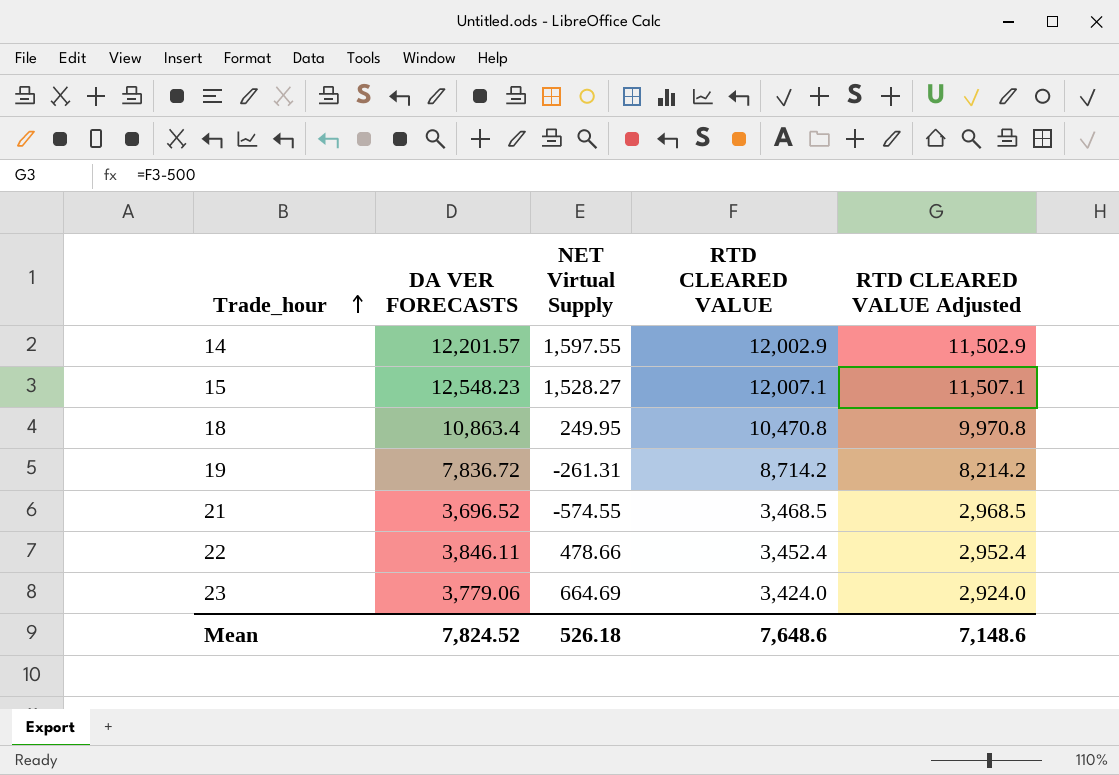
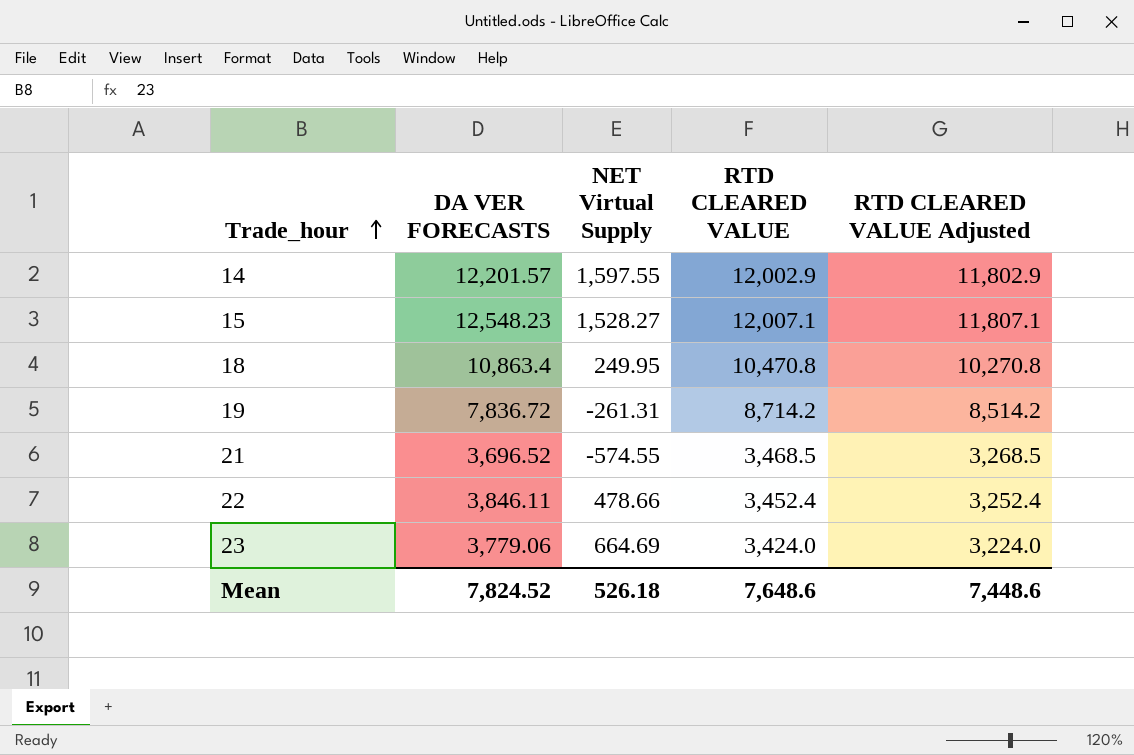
column RTD CLEARED VALUE Adjusted | formula: [RTD CLEARED VALUE] - 500 -> [RTD CLEARED VALUE] - 200
Mean | RTD CLEARED VALUE Adjusted: 7,148.6 -> 7,448.6

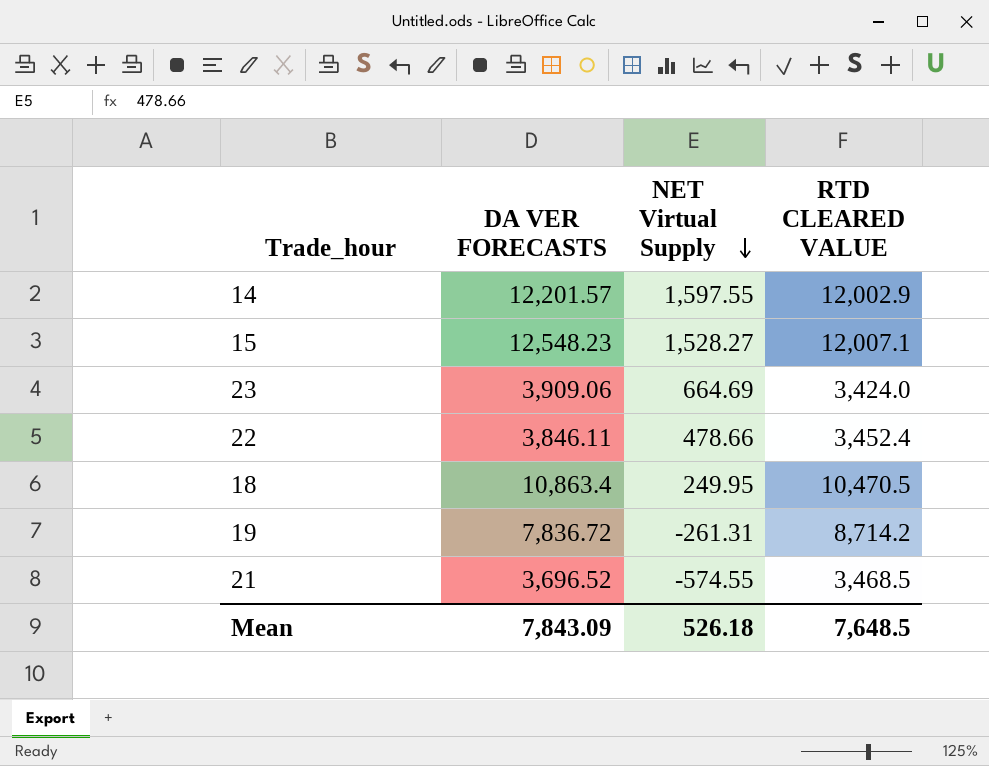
row order: Trade_hour ascending -> NET Virtual Supply descending
column RTD CLEARED VALUE Adjusted | formula: [RTD CLEARED VALUE] - 200 -> none
23 | DA VER FORECASTS: 3,779.06 -> 3,909.06
18 | RTD CLEARED VALUE: 10,470.8 -> 10,470.5
Mean | DA VER FORECASTS: 7,824.52 -> 7,843.09
Mean | RTD CLEARED VALUE: 7,648.6 -> 7,648.5

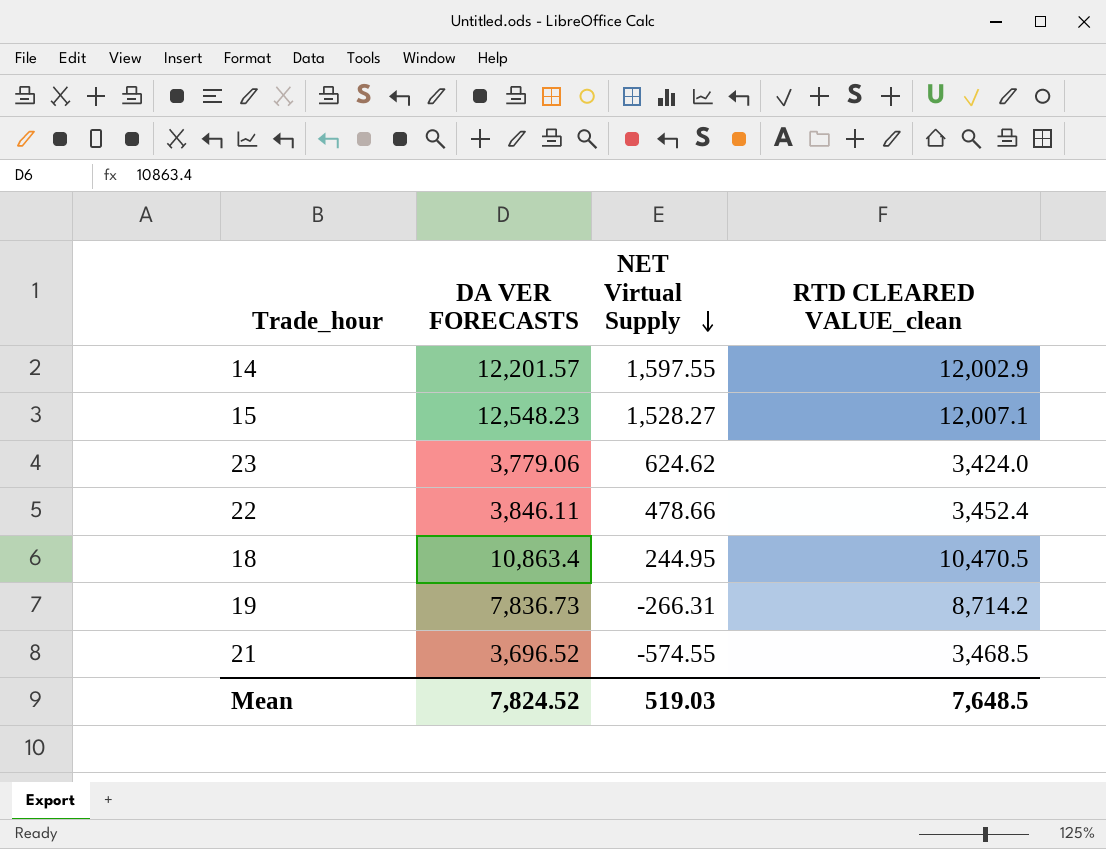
column name: RTD CLEARED VALUE -> RTD CLEARED VALUE_clean
23 | DA VER FORECASTS: 3,909.06 -> 3,779.06
23 | NET Virtual Supply: 664.69 -> 624.62
18 | NET Virtual Supply: 249.95 -> 244.95
19 | DA VER FORECASTS: 7,836.72 -> 7,836.73
19 | NET Virtual Supply: -261.31 -> -266.31
Mean | DA VER FORECASTS: 7,843.09 -> 7,824.52
Mean | NET Virtual Supply: 526.18 -> 519.03

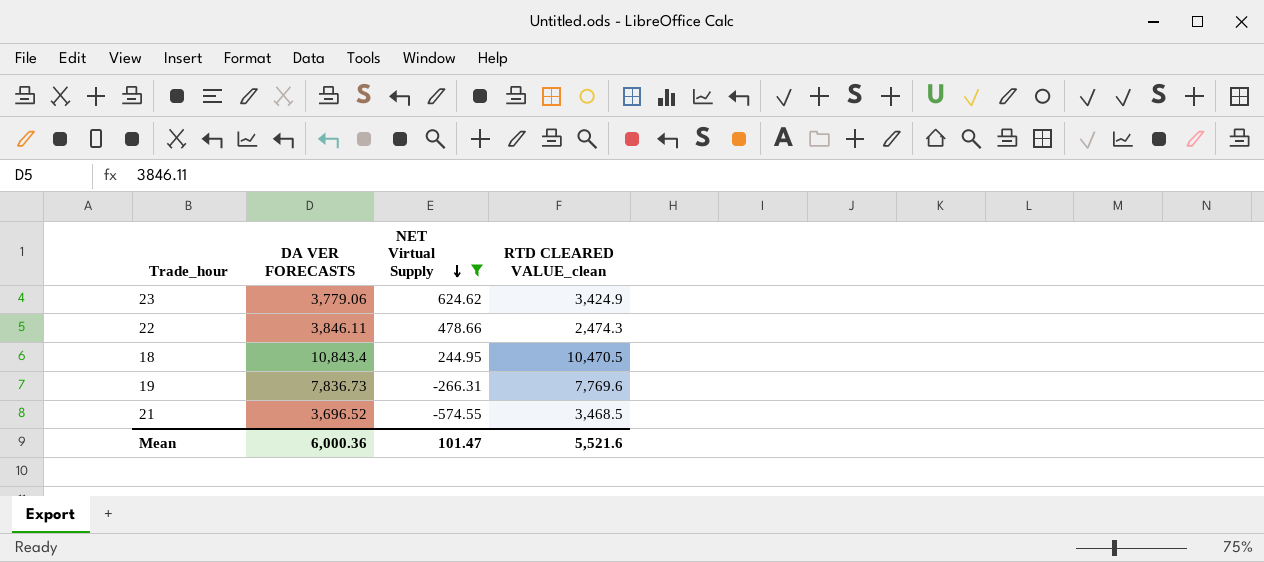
filter: none -> NET Virtual Supply <= 624.62
23 | RTD CLEARED VALUE_clean: 3,424.0 -> 3,424.9
22 | RTD CLEARED VALUE_clean: 3,452.4 -> 2,474.3
18 | DA VER FORECASTS: 10,863.4 -> 10,843.4
19 | RTD CLEARED VALUE_clean: 8,714.2 -> 7,769.6
Mean | DA VER FORECASTS: 7,824.52 -> 6,000.36
Mean | NET Virtual Supply: 519.03 -> 101.47
Mean | RTD CLEARED VALUE_clean: 7,648.5 -> 5,521.6

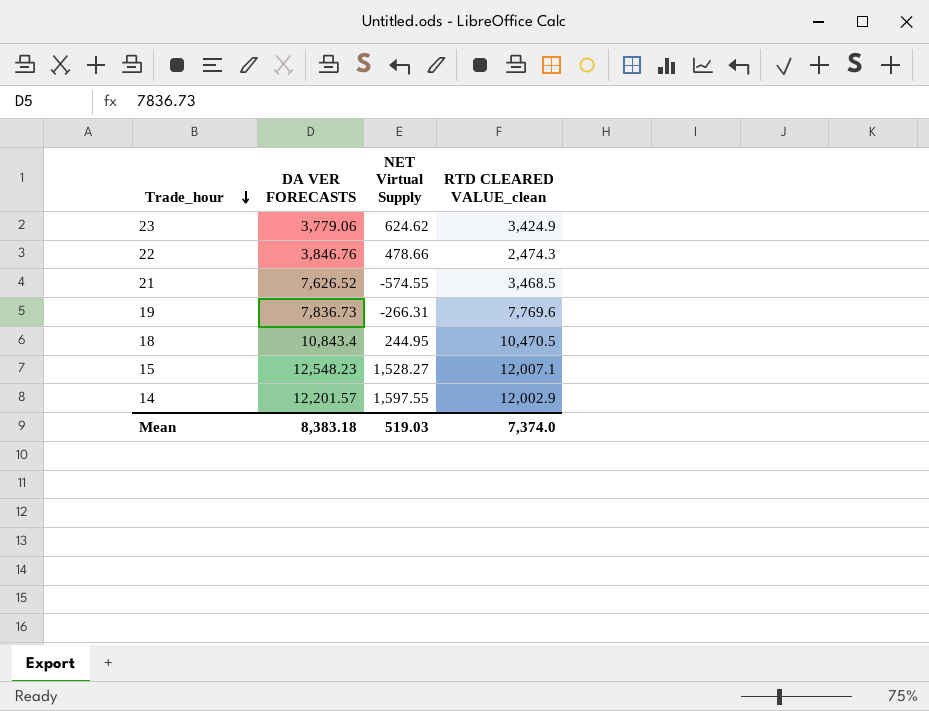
filter: NET Virtual Supply <= 624.62 -> none
row order: NET Virtual Supply descending -> Trade_hour descending
22 | DA VER FORECASTS: 3,846.11 -> 3,846.76
21 | DA VER FORECASTS: 3,696.52 -> 7,626.52
Mean | DA VER FORECASTS: 6,000.36 -> 8,383.18
Mean | NET Virtual Supply: 101.47 -> 519.03
Mean | RTD CLEARED VALUE_clean: 5,521.6 -> 7,374.0

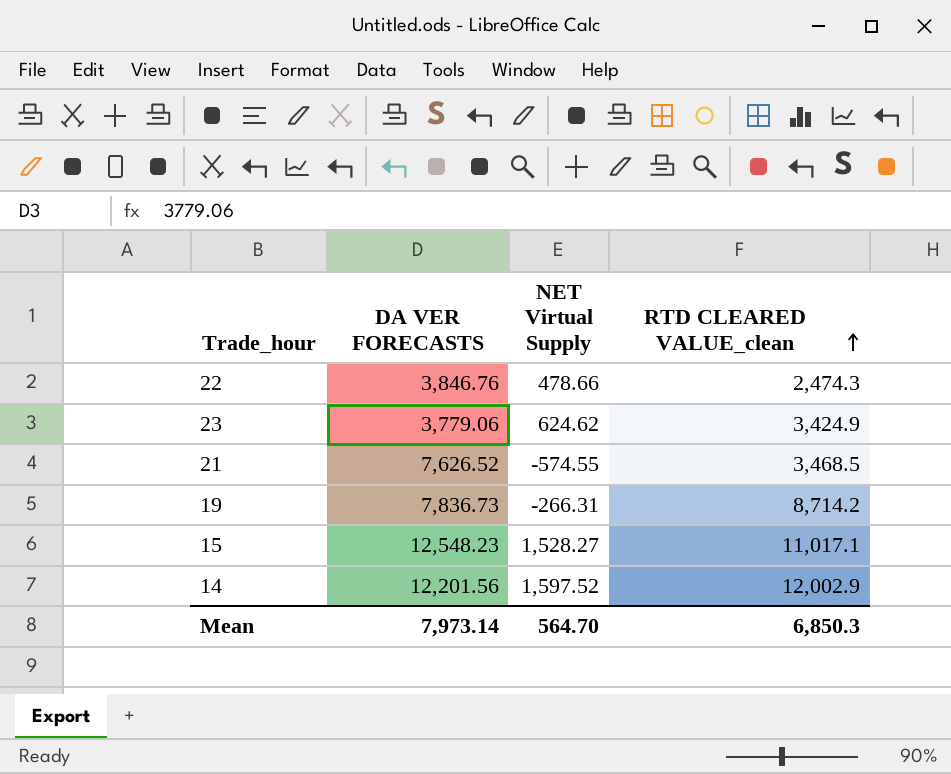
row order: Trade_hour descending -> RTD CLEARED VALUE_clean ascending
row 18: 10,843.4 | 244.95 | 10,470.5 -> none
19 | RTD CLEARED VALUE_clean: 7,769.6 -> 8,714.2
15 | RTD CLEARED VALUE_clean: 12,007.1 -> 11,017.1
14 | DA VER FORECASTS: 12,201.57 -> 12,201.56
14 | NET Virtual Supply: 1,597.55 -> 1,597.52
Mean | DA VER FORECASTS: 8,383.18 -> 7,973.14
Mean | NET Virtual Supply: 519.03 -> 564.70
Mean | RTD CLEARED VALUE_clean: 7,374.0 -> 6,850.3

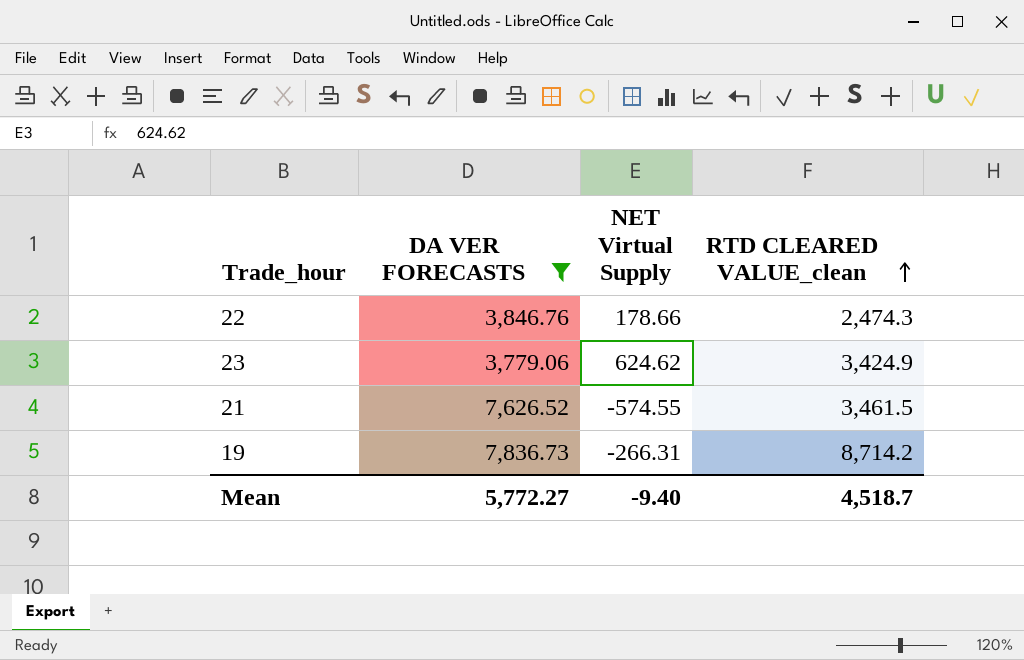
filter: none -> DA VER FORECASTS <= 7,836.73
22 | NET Virtual Supply: 478.66 -> 178.66
21 | RTD CLEARED VALUE_clean: 3,468.5 -> 3,461.5
Mean | DA VER FORECASTS: 7,973.14 -> 5,772.27
Mean | NET Virtual Supply: 564.70 -> -9.40
Mean | RTD CLEARED VALUE_clean: 6,850.3 -> 4,518.7

